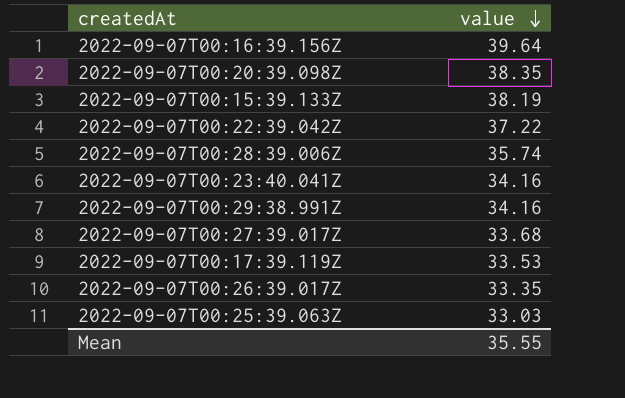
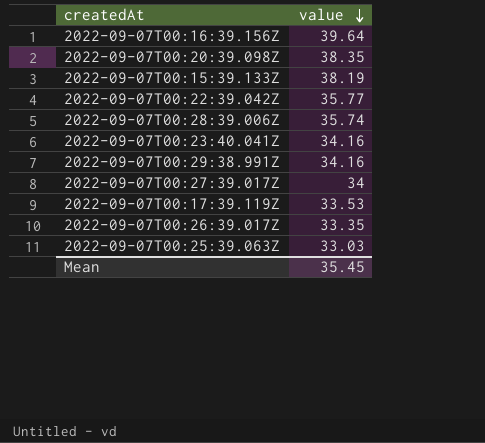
2022-09-07T00:22:39.042Z | value: 37.22 -> 35.77
2022-09-07T00:27:39.017Z | value: 33.68 -> 34
Mean | value: 35.55 -> 35.45

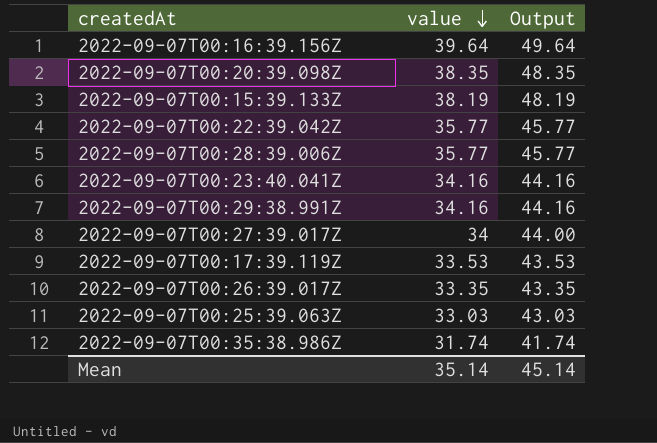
column Output | formula: none -> [value] + 10
2022-09-07T00:28:39.006Z | value: 35.74 -> 35.77
row 2022-09-07T00:35:38.986Z: none -> 31.74 | 41.74
Mean | value: 35.45 -> 35.14

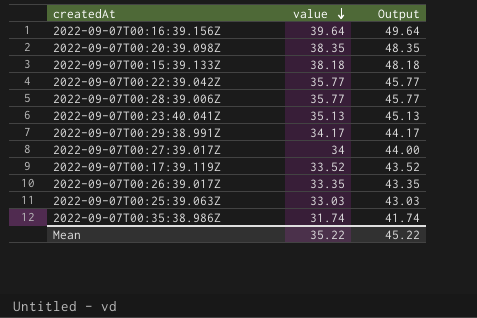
2022-09-07T00:15:39.133Z | value: 38.19 -> 38.18
2022-09-07T00:15:39.133Z | Output: 48.19 -> 48.18
2022-09-07T00:23:40.041Z | value: 34.16 -> 35.13
2022-09-07T00:23:40.041Z | Output: 44.16 -> 45.13
2022-09-07T00:29:38.991Z | value: 34.16 -> 34.17
2022-09-07T00:29:38.991Z | Output: 44.16 -> 44.17
2022-09-07T00:17:39.119Z | value: 33.53 -> 33.52
2022-09-07T00:17:39.119Z | Output: 43.53 -> 43.52
Mean | value: 35.14 -> 35.22
Mean | Output: 45.14 -> 45.22

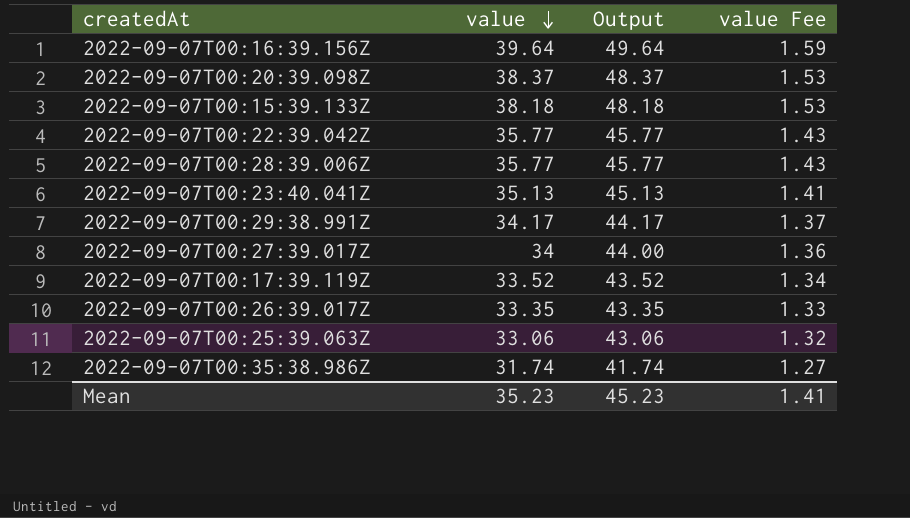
column value Fee | formula: none -> [value] * 0.04
2022-09-07T00:20:39.098Z | value: 38.35 -> 38.37
2022-09-07T00:20:39.098Z | Output: 48.35 -> 48.37
2022-09-07T00:25:39.063Z | value: 33.03 -> 33.06
2022-09-07T00:25:39.063Z | Output: 43.03 -> 43.06
Mean | value: 35.22 -> 35.23
Mean | Output: 45.22 -> 45.23

